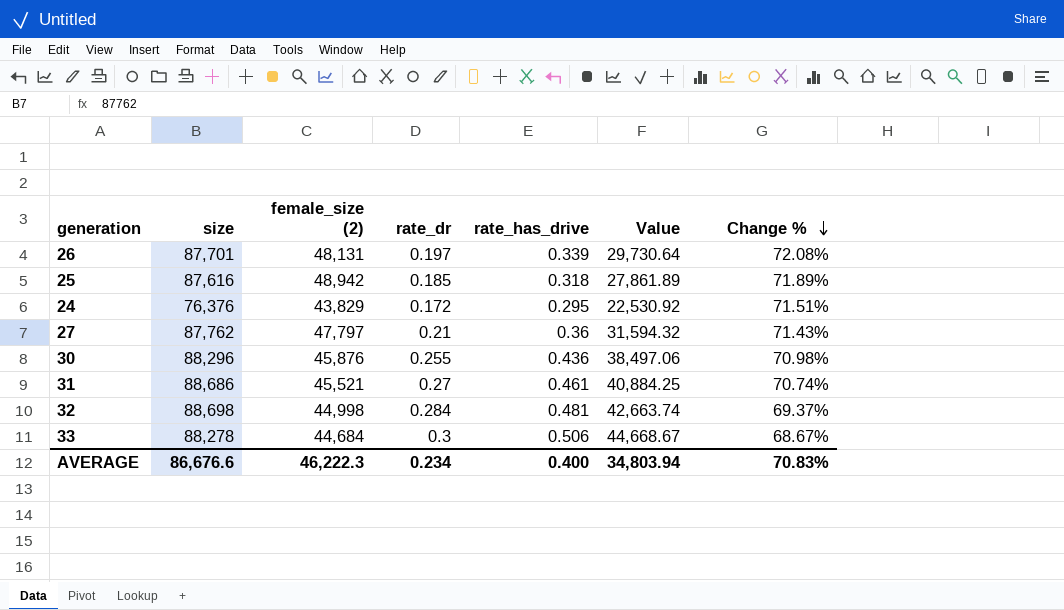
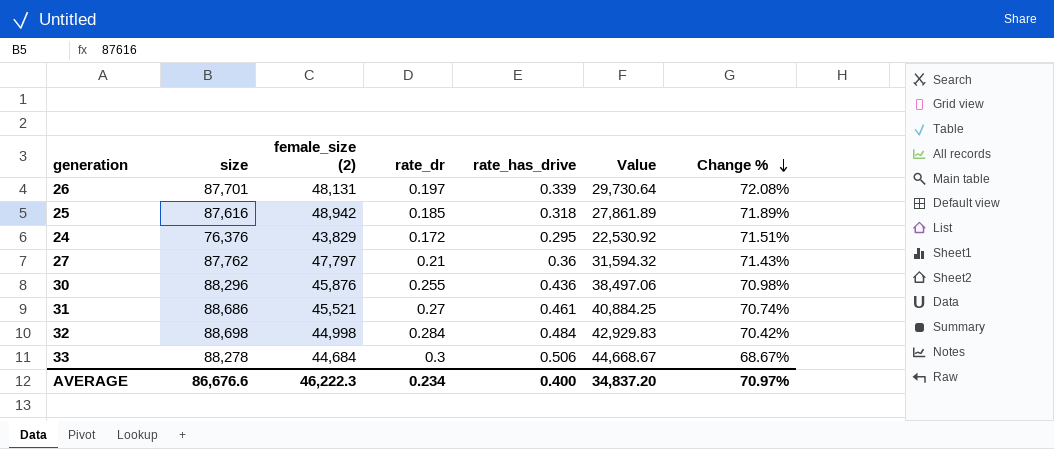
32 | rate_has_drive: 0.481 -> 0.484
32 | Value: 42,663.74 -> 42,929.83
32 | Change %: 69.37% -> 70.42%
AVERAGE | Value: 34,803.94 -> 34,837.20
AVERAGE | Change %: 70.83% -> 70.97%

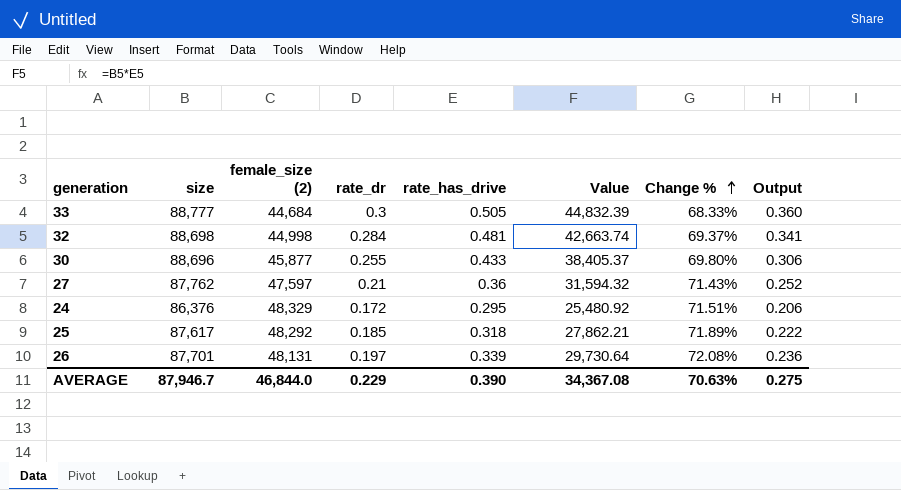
row order: Change % descending -> Change % ascending
column Output | formula: none -> [rate_dr] * 1.2
row 31: 88,686 | 45,521 | 0.27 | 0.461 | 40,884.25 | 70.74% -> none
33 | size: 88,278 -> 88,777
33 | rate_has_drive: 0.506 -> 0.505
33 | Value: 44,668.67 -> 44,832.39
33 | Change %: 68.67% -> 68.33%
32 | rate_has_drive: 0.484 -> 0.481
32 | Value: 42,929.83 -> 42,663.74
32 | Change %: 70.42% -> 69.37%
30 | size: 88,296 -> 88,696
30 | female_size (2): 45,876 -> 45,877
30 | rate_has_drive: 0.436 -> 0.433
30 | Value: 38,497.06 -> 38,405.37
30 | Change %: 70.98% -> 69.80%
27 | female_size (2): 47,797 -> 47,597
24 | size: 76,376 -> 86,376
24 | female_size (2): 43,829 -> 48,329
24 | Value: 22,530.92 -> 25,480.92
25 | size: 87,616 -> 87,617
25 | female_size (2): 48,942 -> 48,292
25 | Value: 27,861.89 -> 27,862.21
AVERAGE | size: 86,676.6 -> 87,946.7
AVERAGE | female_size (2): 46,222.3 -> 46,844.0
AVERAGE | rate_dr: 0.234 -> 0.229
AVERAGE | rate_has_drive: 0.400 -> 0.390
AVERAGE | Value: 34,837.20 -> 34,367.08
AVERAGE | Change %: 70.97% -> 70.63%

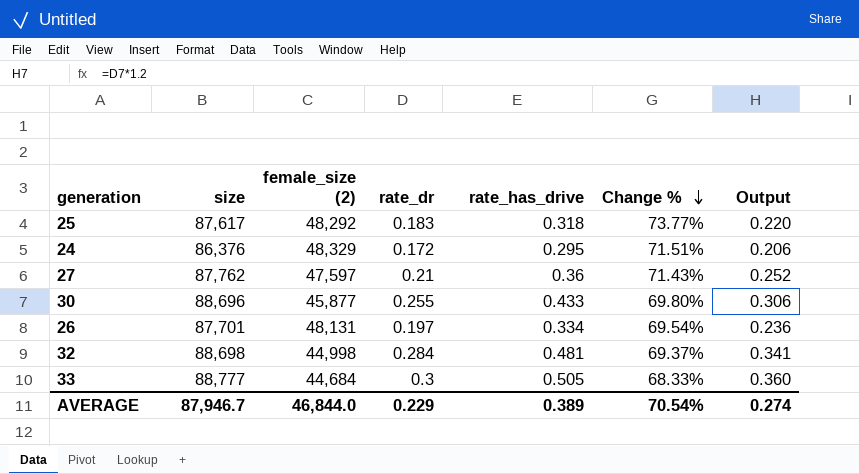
row order: Change % ascending -> Change % descending
column Value | formula: [size] * [rate_has_drive] -> none
25 | rate_dr: 0.185 -> 0.183
25 | Change %: 71.89% -> 73.77%
25 | Output: 0.222 -> 0.220
26 | rate_has_drive: 0.339 -> 0.334
26 | Change %: 72.08% -> 69.54%
AVERAGE | rate_has_drive: 0.390 -> 0.389
AVERAGE | Change %: 70.63% -> 70.54%
AVERAGE | Output: 0.275 -> 0.274

